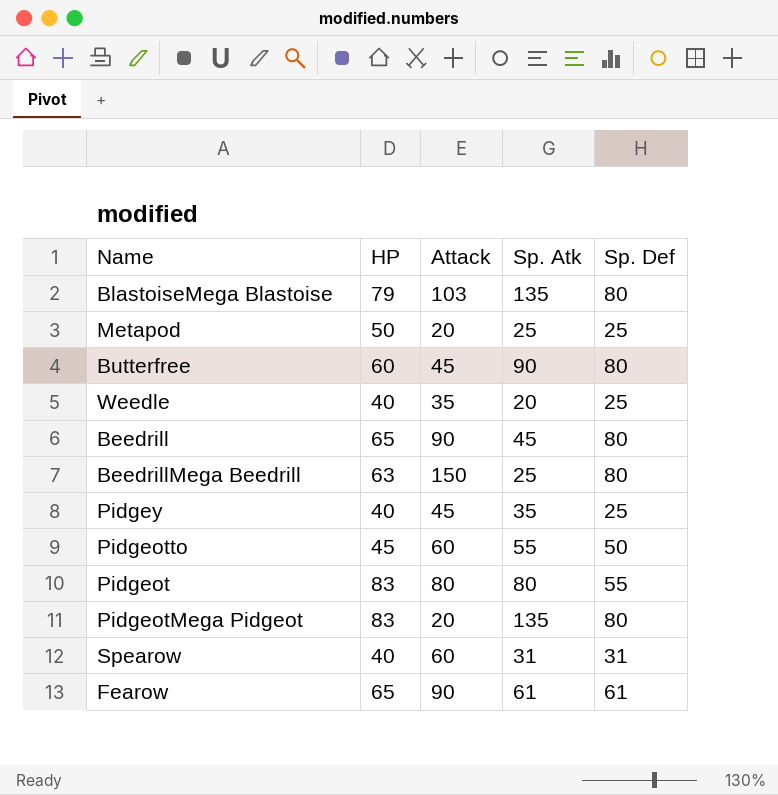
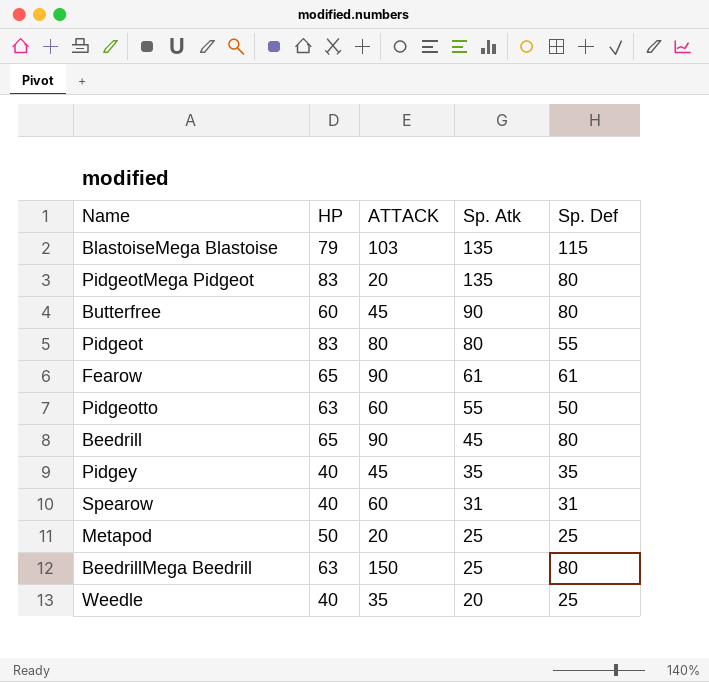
row order: none -> Sp. Atk descending
column name: Attack -> ATTACK
BlastoiseMega Blastoise | Sp. Def: 80 -> 115
Pidgeotto | HP: 45 -> 63
Pidgey | Sp. Def: 25 -> 35

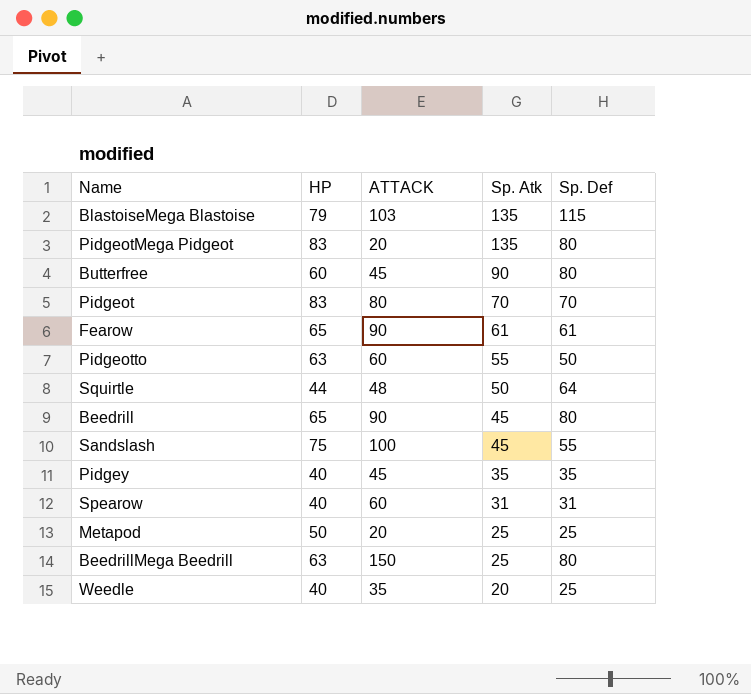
Pidgeot | Sp. Atk: 80 -> 70
Pidgeot | Sp. Def: 55 -> 70
row Squirtle: none -> 44 | 48 | 50 | 64
row Sandslash: none -> 75 | 100 | 45 | 55

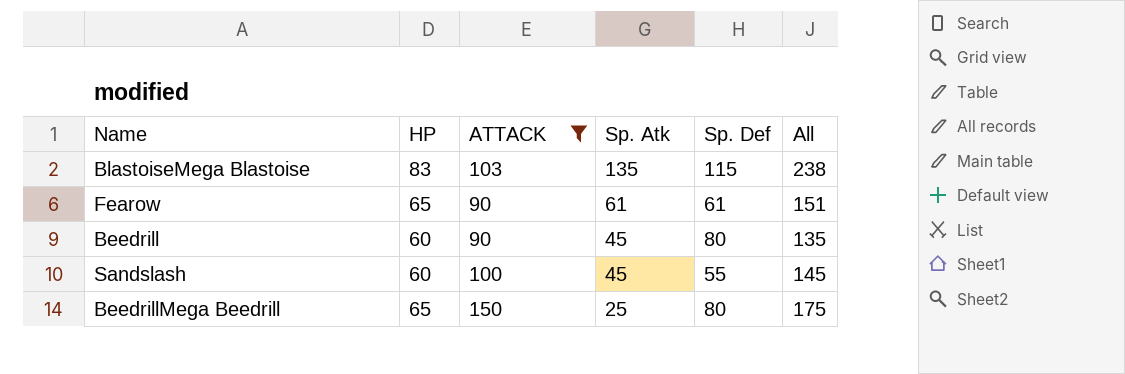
filter: none -> ATTACK >= 90
column All | formula: none -> [ATTACK] + [Sp. Atk]
BlastoiseMega Blastoise | HP: 79 -> 83
Beedrill | HP: 65 -> 60
Sandslash | HP: 75 -> 60
BeedrillMega Beedrill | HP: 63 -> 65

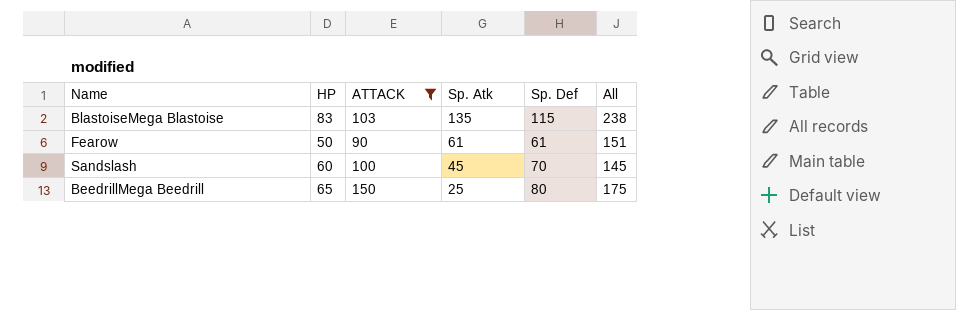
row Beedrill: 60 | 90 | 45 | 80 | 135 -> none
Fearow | HP: 65 -> 50
Sandslash | Sp. Def: 55 -> 70

